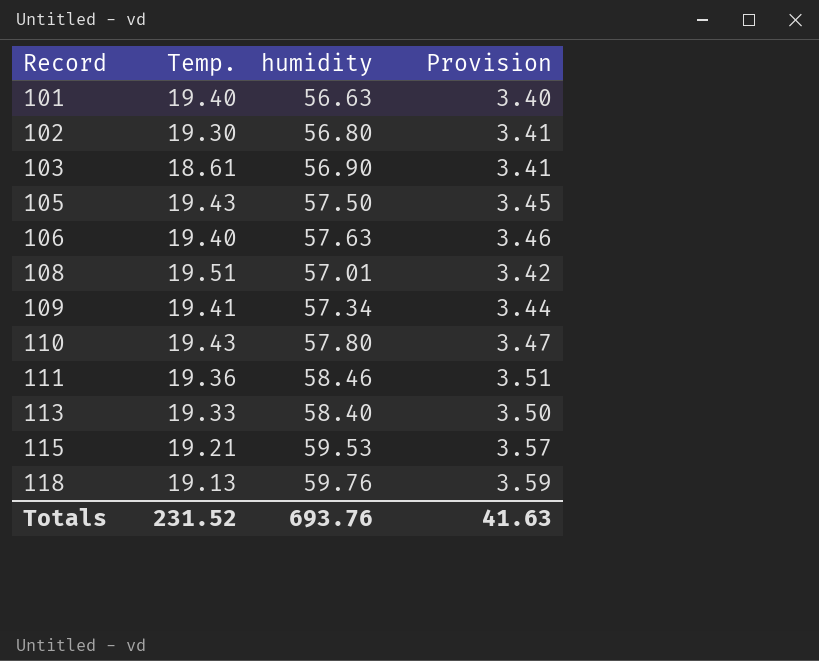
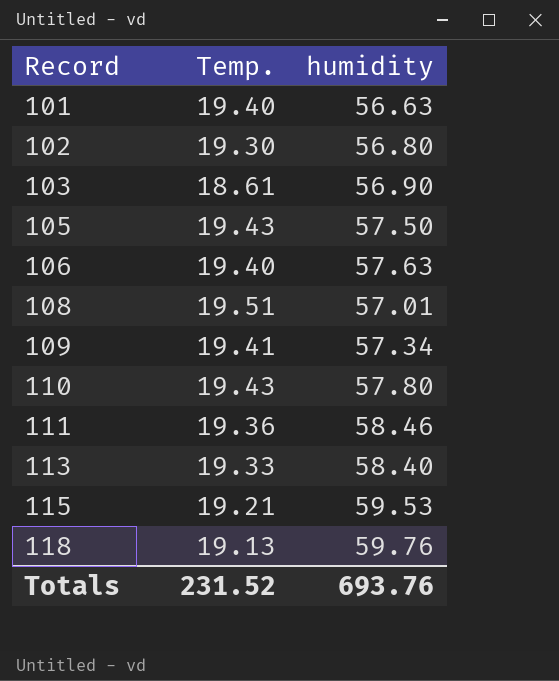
column Provision | formula: [humidity] * 0.06 -> none

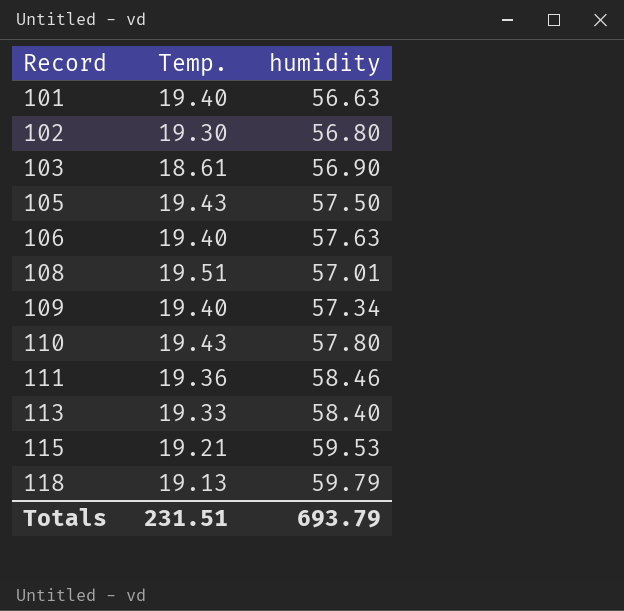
109 | Temp.: 19.41 -> 19.40
118 | humidity: 59.76 -> 59.79
Totals | Temp.: 231.52 -> 231.51
Totals | humidity: 693.76 -> 693.79

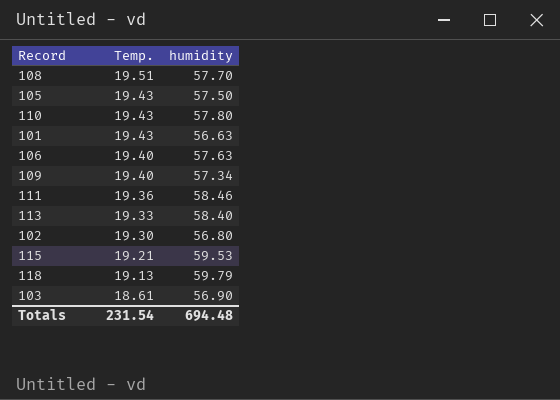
row order: Record ascending -> Temp. descending
108 | humidity: 57.01 -> 57.70
101 | Temp.: 19.40 -> 19.43
Totals | Temp.: 231.51 -> 231.54
Totals | humidity: 693.79 -> 694.48

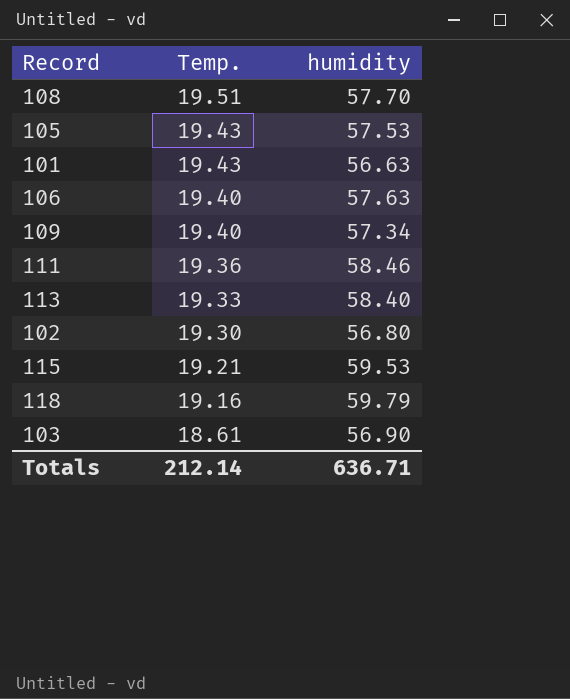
row 110: 19.43 | 57.80 -> none
105 | humidity: 57.50 -> 57.53
118 | Temp.: 19.13 -> 19.16
Totals | Temp.: 231.54 -> 212.14
Totals | humidity: 694.48 -> 636.71

